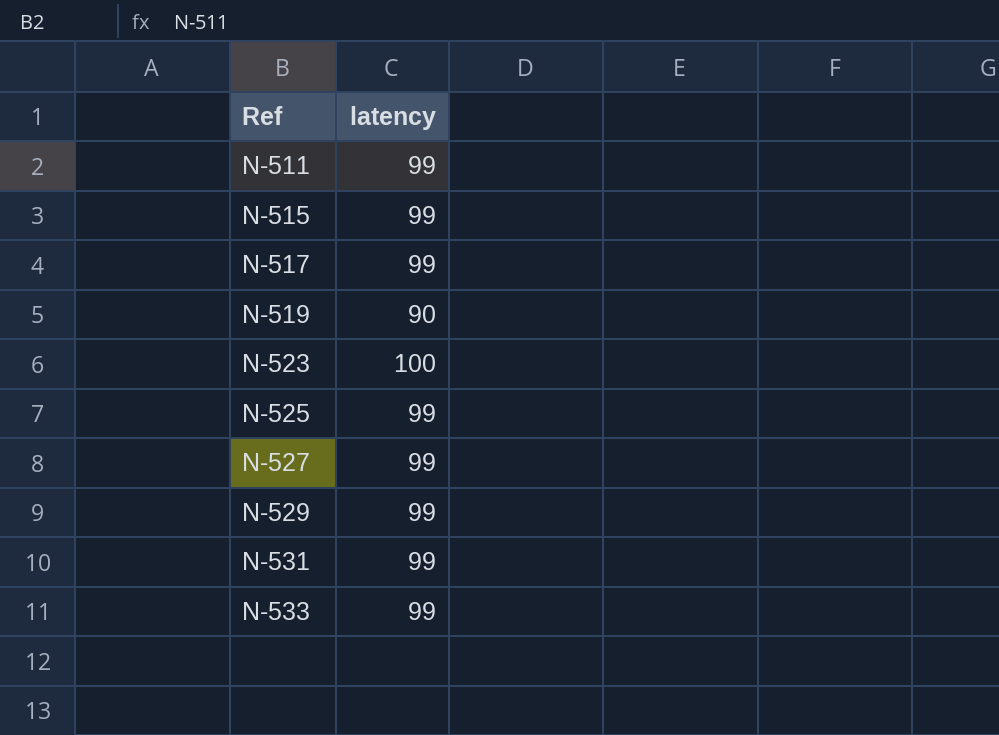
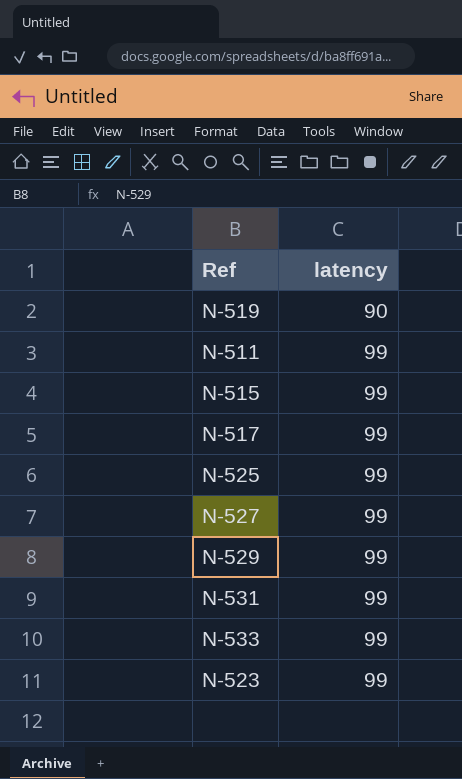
row order: Ref ascending -> latency ascending
N-523 | latency: 100 -> 99

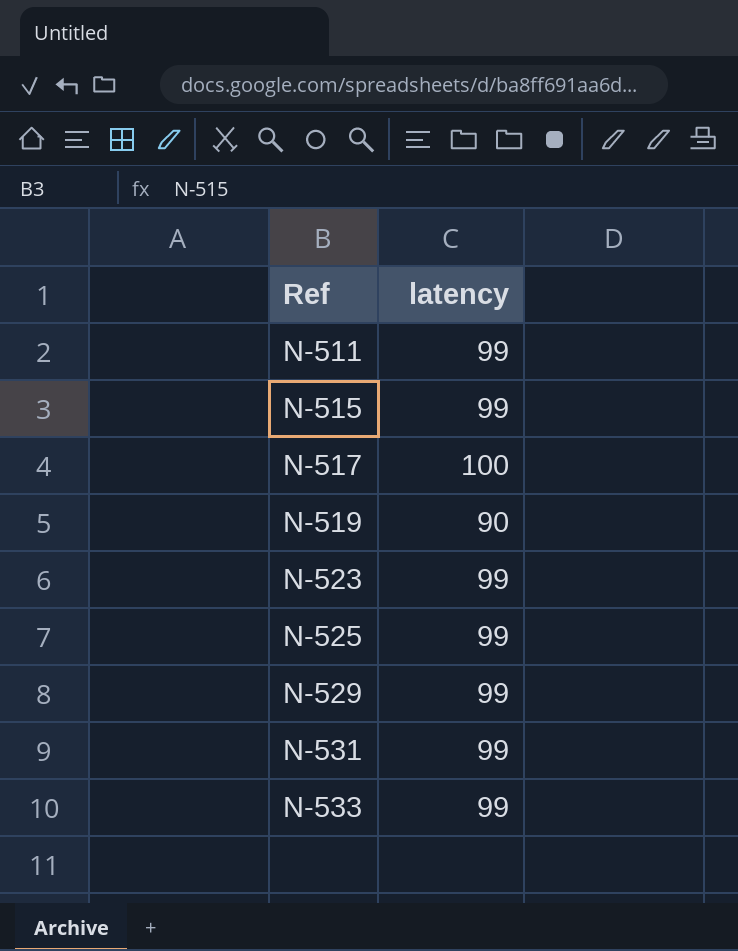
row order: latency ascending -> Ref ascending
row N-527: 99 -> none
N-517 | latency: 99 -> 100

